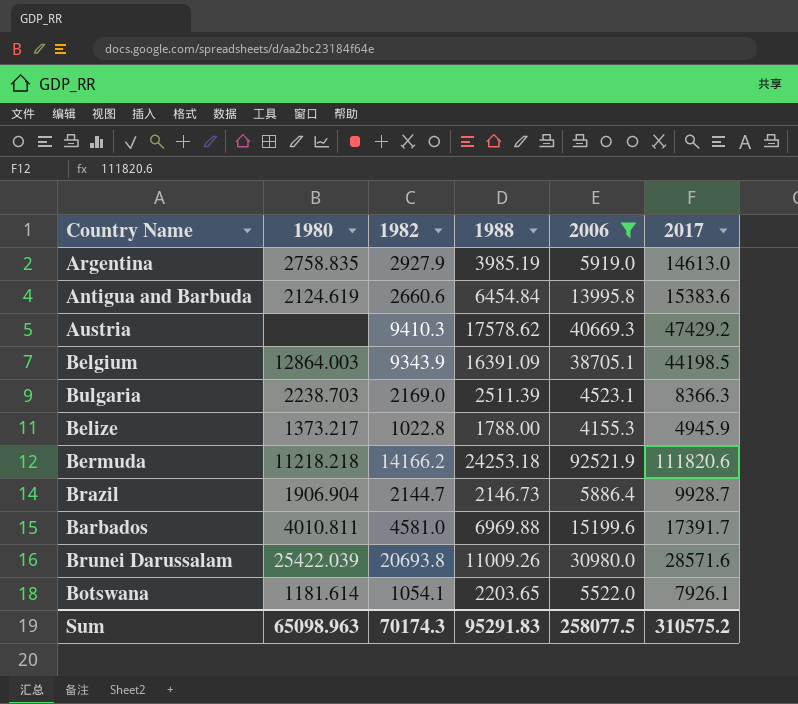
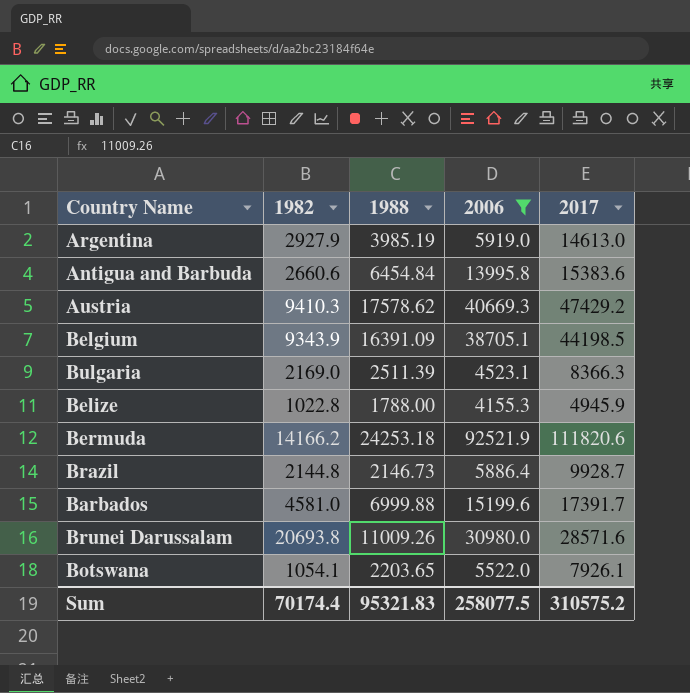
column 1980 | position: 2 -> none
Brazil | 1982: 2144.7 -> 2144.8
Barbados | 1988: 6969.88 -> 6999.88
Sum | 1982: 70174.3 -> 70174.4
Sum | 1988: 95291.83 -> 95321.83

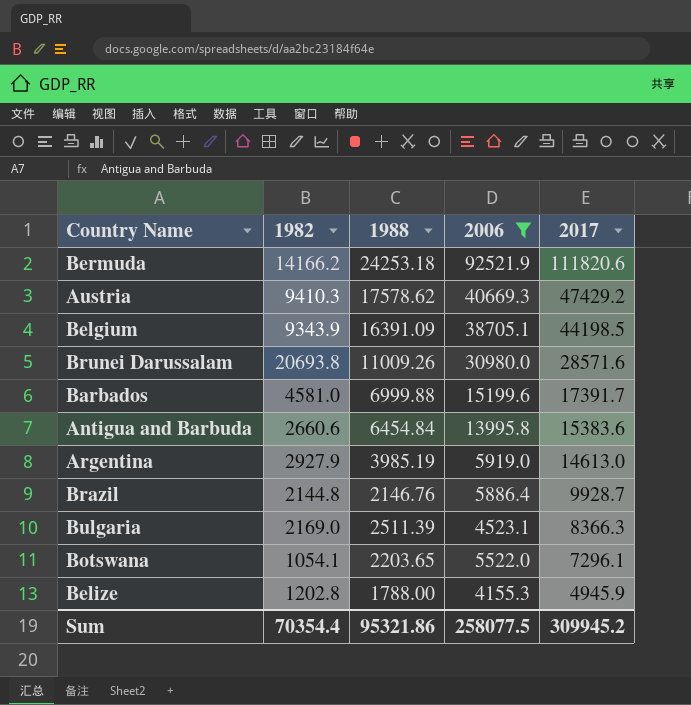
row order: none -> 2017 descending
Brazil | 1988: 2146.73 -> 2146.76
Botswana | 2017: 7926.1 -> 7296.1
Belize | 1982: 1022.8 -> 1202.8
Sum | 1982: 70174.4 -> 70354.4
Sum | 1988: 95321.83 -> 95321.86
Sum | 2017: 310575.2 -> 309945.2

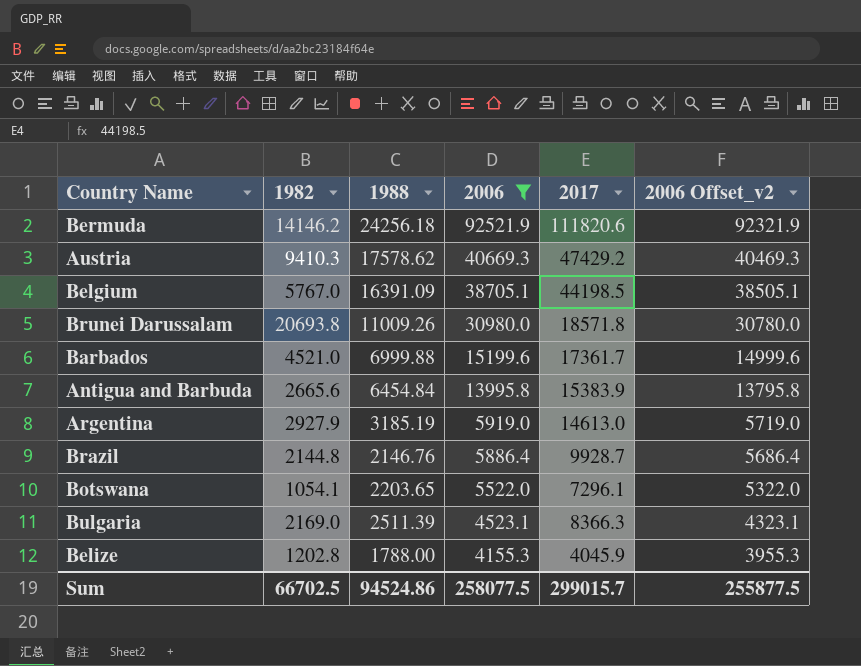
row order: 2017 descending -> 2006 descending
column 2006 Offset_v2 | formula: none -> [2006] - 200
Bermuda | 1982: 14166.2 -> 14146.2
Bermuda | 1988: 24253.18 -> 24256.18
Belgium | 1982: 9343.9 -> 5767.0
Brunei Darussalam | 2017: 28571.6 -> 18571.8
Barbados | 1982: 4581.0 -> 4521.0
Barbados | 2017: 17391.7 -> 17361.7
Antigua and Barbuda | 1982: 2660.6 -> 2665.6
Antigua and Barbuda | 2017: 15383.6 -> 15383.9
Argentina | 1988: 3985.19 -> 3185.19
Belize | 2017: 4945.9 -> 4045.9
Sum | 1982: 70354.4 -> 66702.5
Sum | 1988: 95321.86 -> 94524.86
Sum | 2017: 309945.2 -> 299015.7

